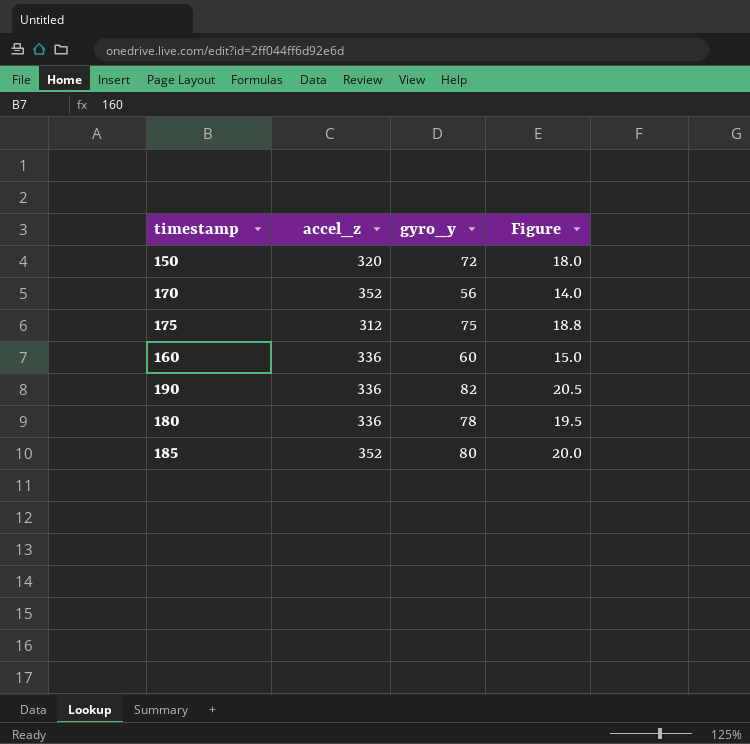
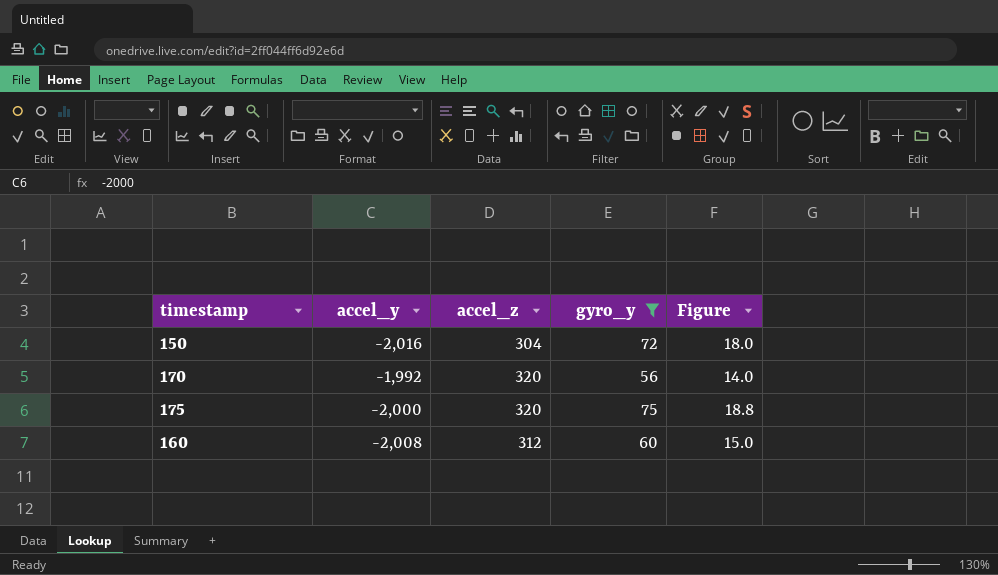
filter: none -> gyro_y <= 75
column accel_y | position: none -> 2
150 | accel_z: 320 -> 304
170 | accel_z: 352 -> 320
175 | accel_z: 312 -> 320
160 | accel_z: 336 -> 312

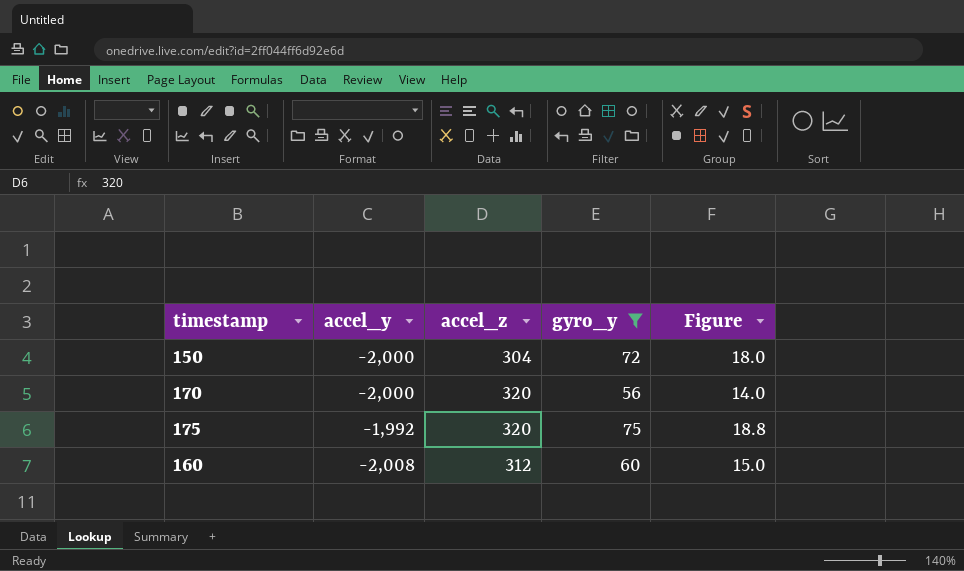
150 | accel_y: -2,016 -> -2,000
170 | accel_y: -1,992 -> -2,000
175 | accel_y: -2,000 -> -1,992

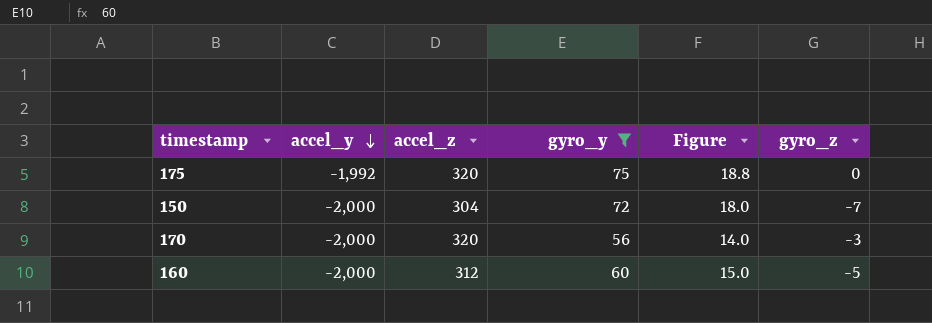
row order: none -> accel_y descending
column gyro_z | position: none -> 6
160 | accel_y: -2,008 -> -2,000

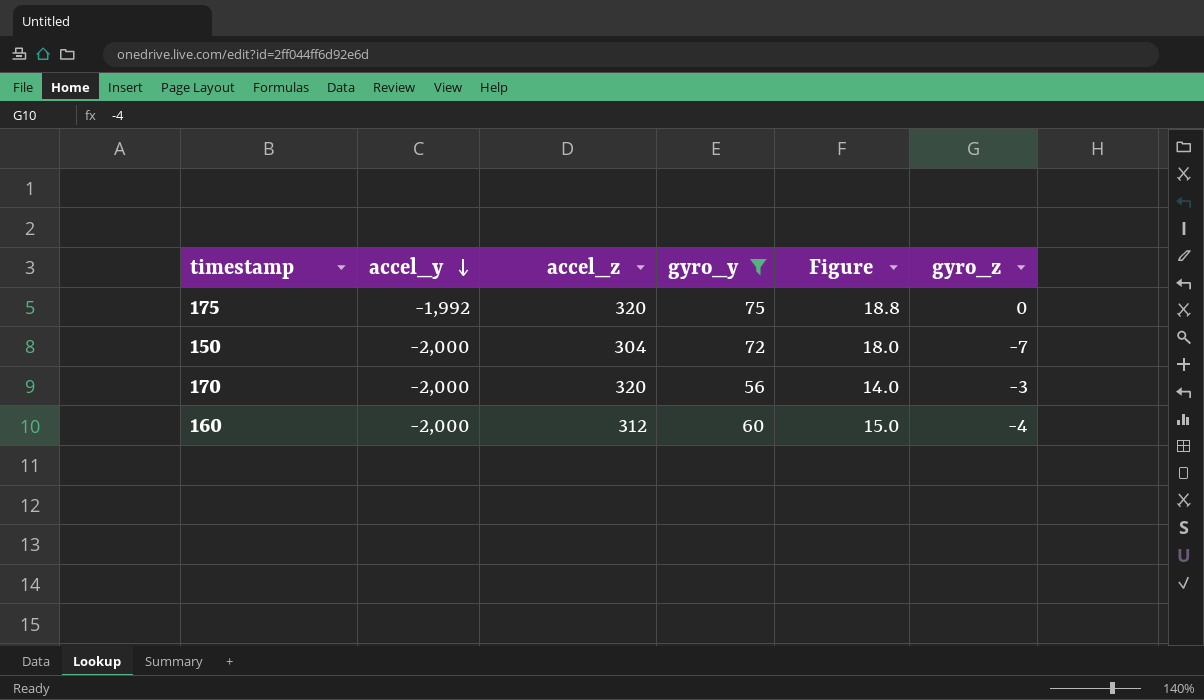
160 | gyro_z: -5 -> -4

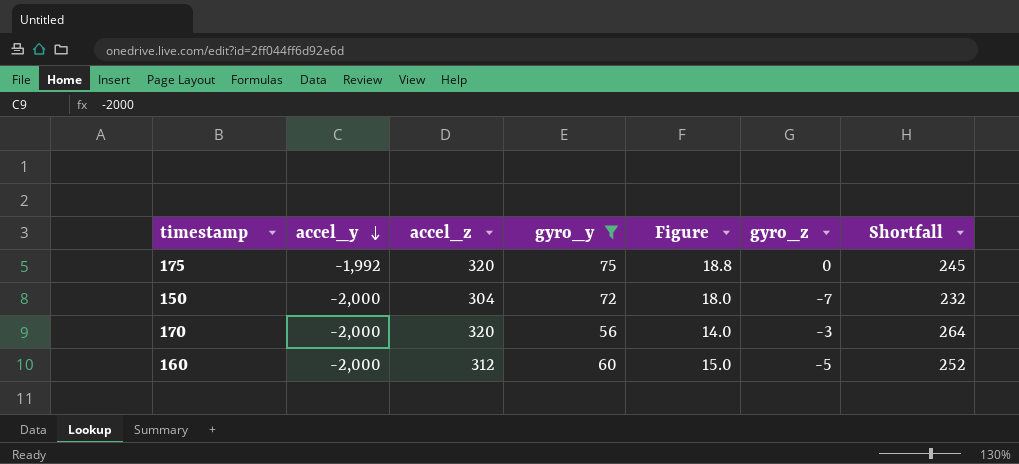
column Shortfall | formula: none -> [accel_z] - [gyro_y]
160 | gyro_z: -4 -> -5

